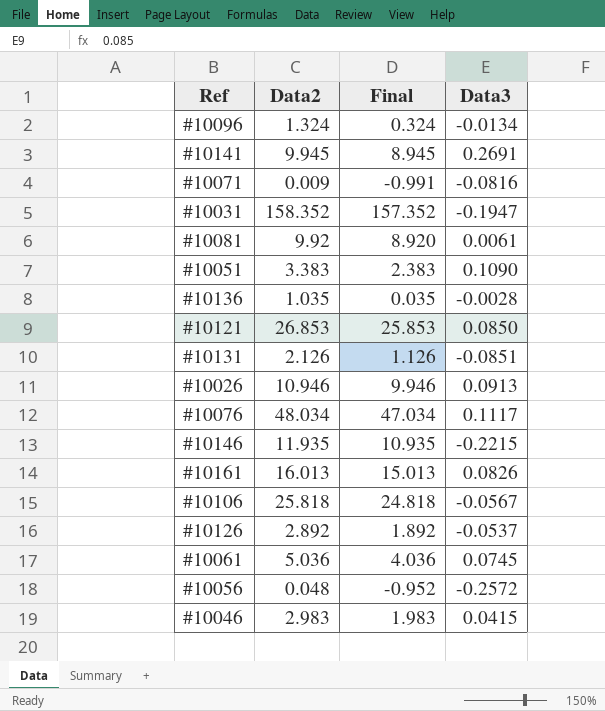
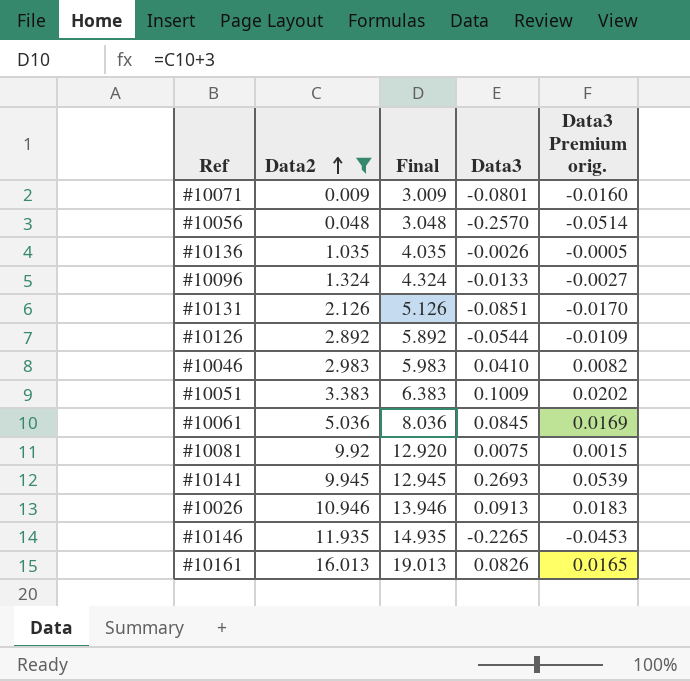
filter: none -> Data2 <= 16.013
row order: none -> Data2 ascending
column Final | formula: [Data2] - 1 -> [Data2] + 3
column Data3 Premium orig. | formula: none -> [Data3] * 0.2
#10071 | Data3: -0.0816 -> -0.0801
#10056 | Data3: -0.2572 -> -0.2570
#10136 | Data3: -0.0028 -> -0.0026
#10096 | Data3: -0.0134 -> -0.0133
#10126 | Data3: -0.0537 -> -0.0544
#10046 | Data3: 0.0415 -> 0.0410
#10051 | Data3: 0.1090 -> 0.1009
#10061 | Data3: 0.0745 -> 0.0845
#10081 | Data3: 0.0061 -> 0.0075
#10141 | Data3: 0.2691 -> 0.2693
#10146 | Data3: -0.2215 -> -0.2265

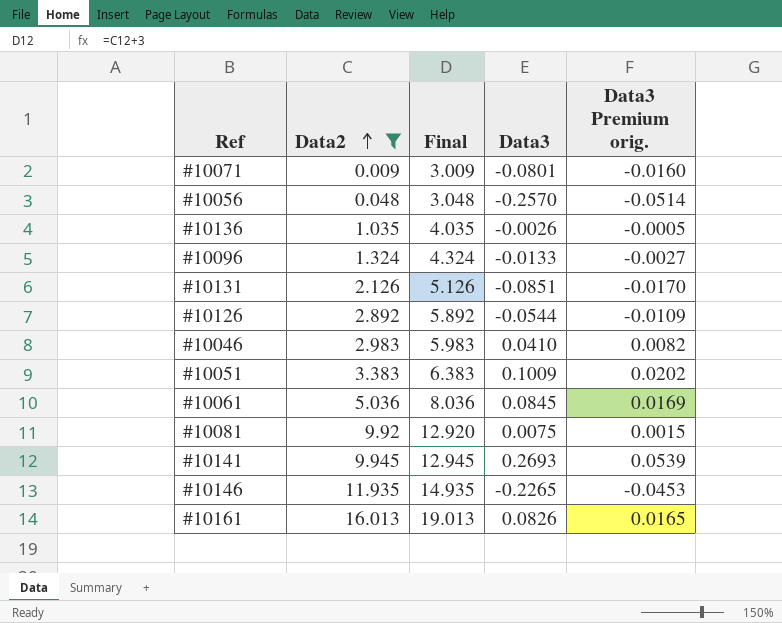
row #10026: 10.946 | 13.946 | 0.0913 | 0.0183 -> none

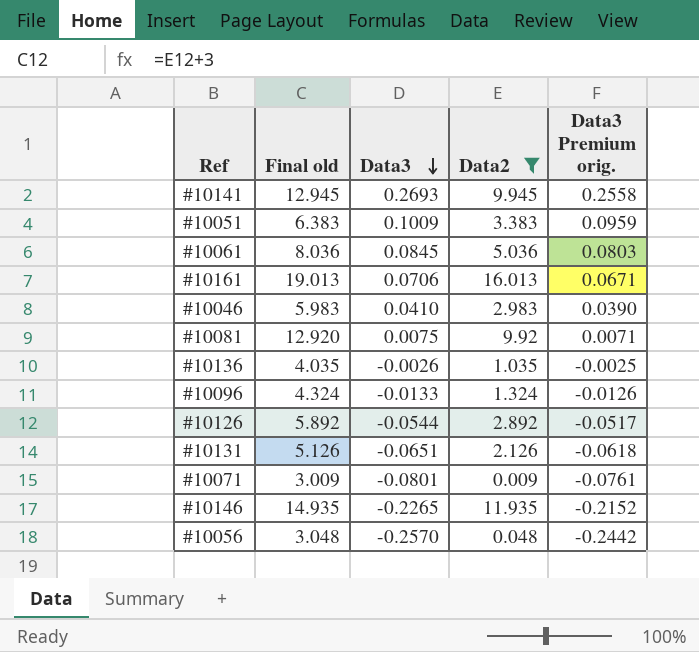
row order: Data2 ascending -> Data3 descending
column name: Final -> Final old
column Data2 | position: 2 -> 4
column Data3 Premium orig. | formula: [Data3] * 0.2 -> [Data3] * 0.95
#10161 | Data3: 0.0826 -> 0.0706
#10131 | Data3: -0.0851 -> -0.0651

